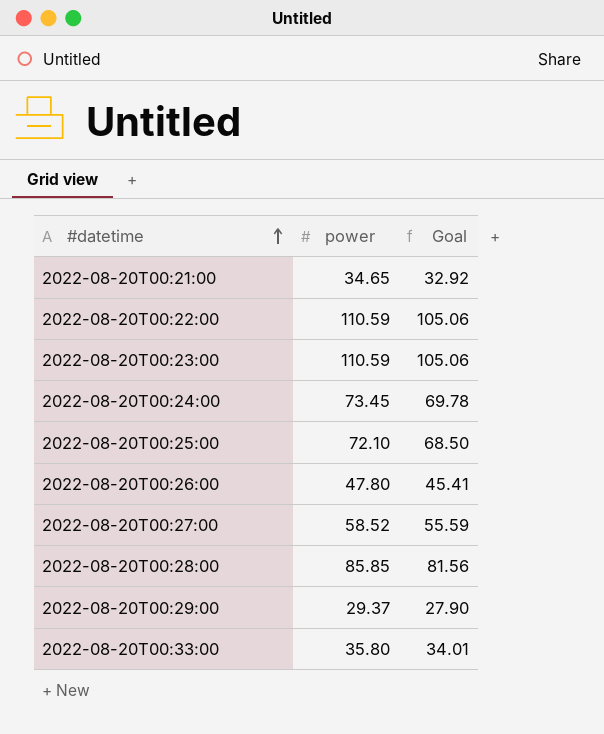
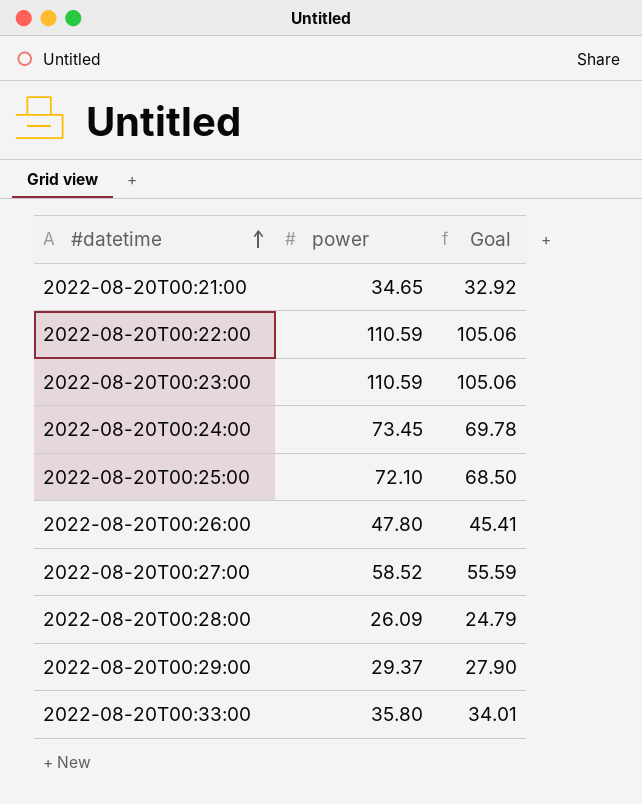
2022-08-20T00:28:00 | power: 85.85 -> 26.09
2022-08-20T00:28:00 | Goal: 81.56 -> 24.79

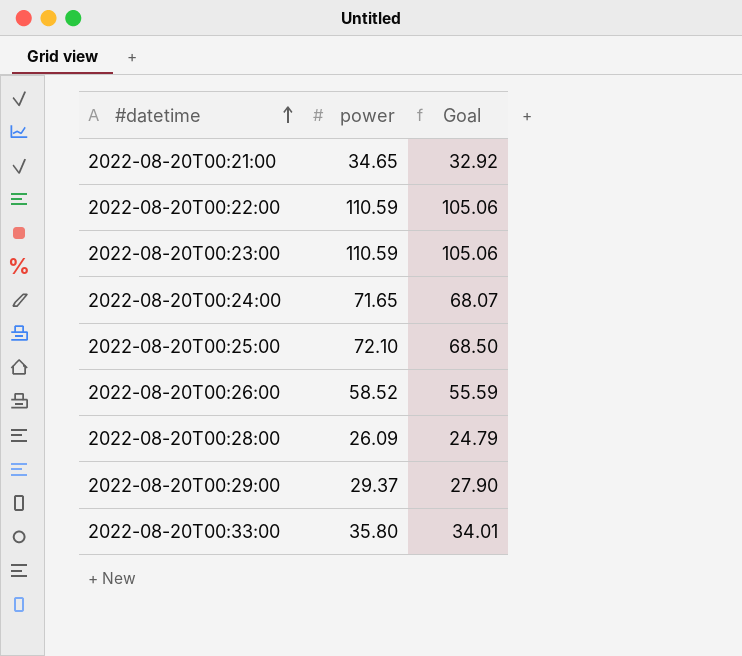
row 2022-08-20T00:27:00: 58.52 | 55.59 -> none
2022-08-20T00:24:00 | power: 73.45 -> 71.65
2022-08-20T00:24:00 | Goal: 69.78 -> 68.07
2022-08-20T00:26:00 | power: 47.80 -> 58.52
2022-08-20T00:26:00 | Goal: 45.41 -> 55.59

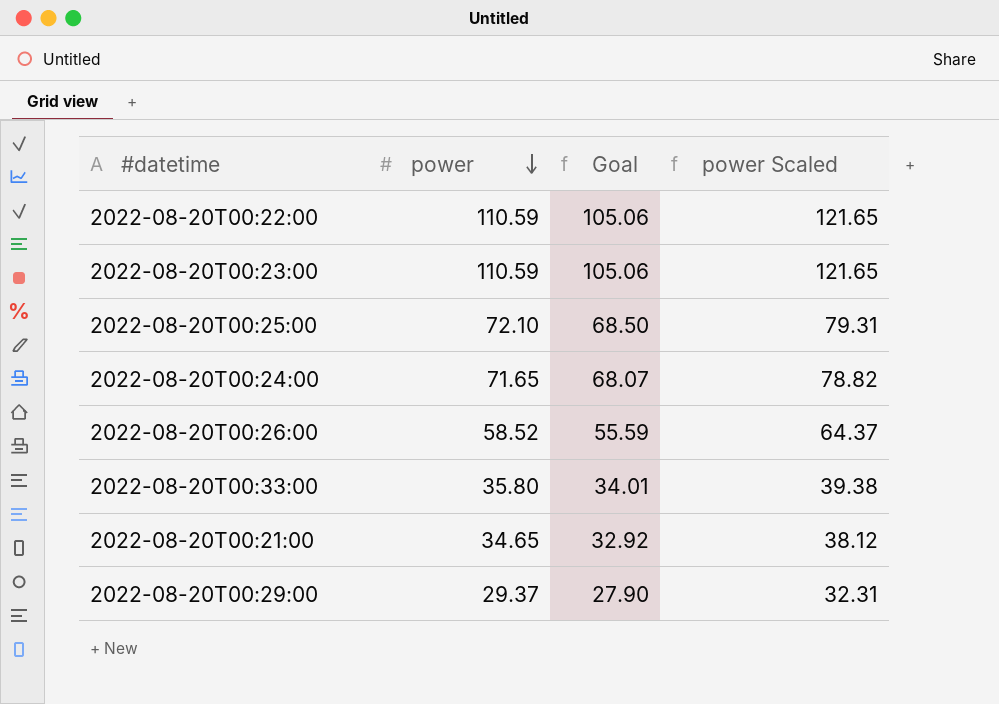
row order: #datetime ascending -> power descending
column power Scaled | formula: none -> [power] * 1.1
row 2022-08-20T00:28:00: 26.09 | 24.79 -> none

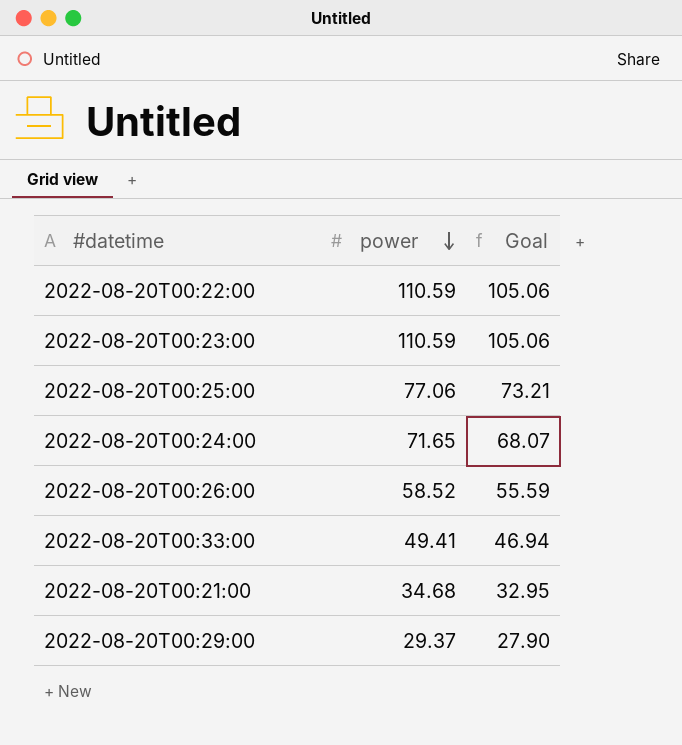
column power Scaled | formula: [power] * 1.1 -> none
2022-08-20T00:25:00 | power: 72.10 -> 77.06
2022-08-20T00:25:00 | Goal: 68.50 -> 73.21
2022-08-20T00:33:00 | power: 35.80 -> 49.41
2022-08-20T00:33:00 | Goal: 34.01 -> 46.94
2022-08-20T00:21:00 | power: 34.65 -> 34.68
2022-08-20T00:21:00 | Goal: 32.92 -> 32.95

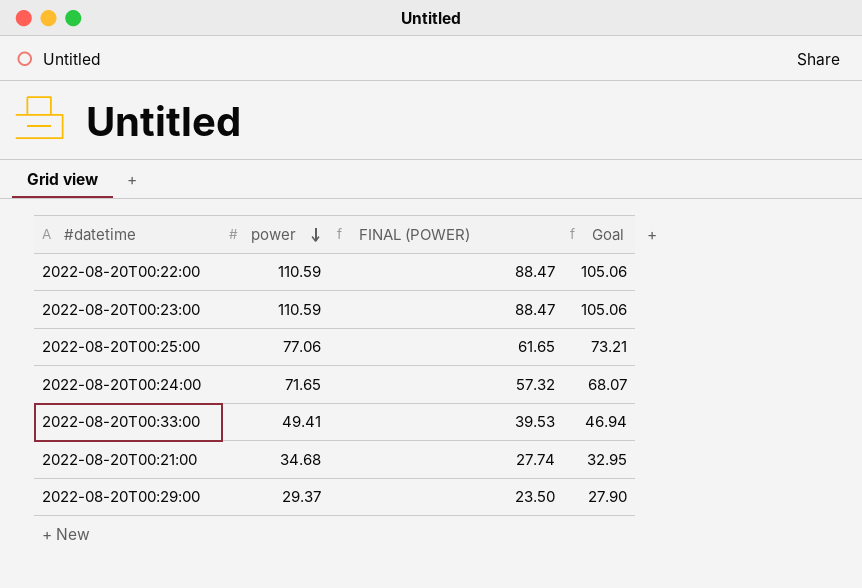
column FINAL (POWER) | formula: none -> [power] * 0.8
row 2022-08-20T00:26:00: 58.52 | 55.59 -> none

